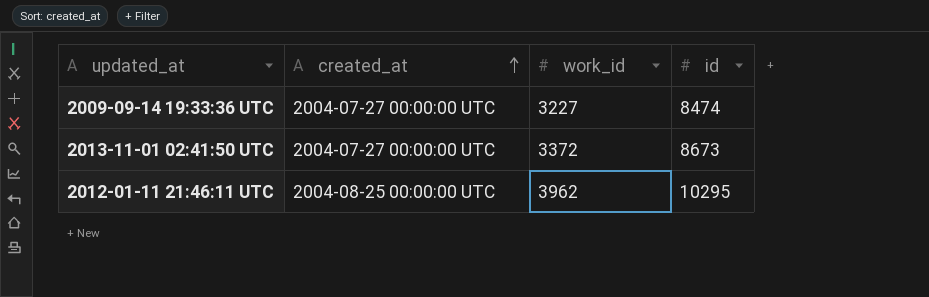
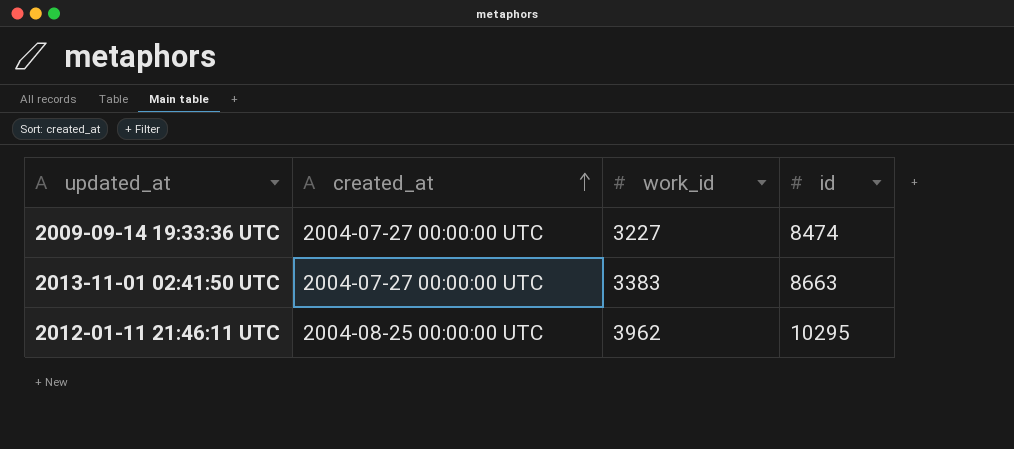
2013-11-01 02:41:50 UTC | work_id: 3372 -> 3383
2013-11-01 02:41:50 UTC | id: 8673 -> 8663

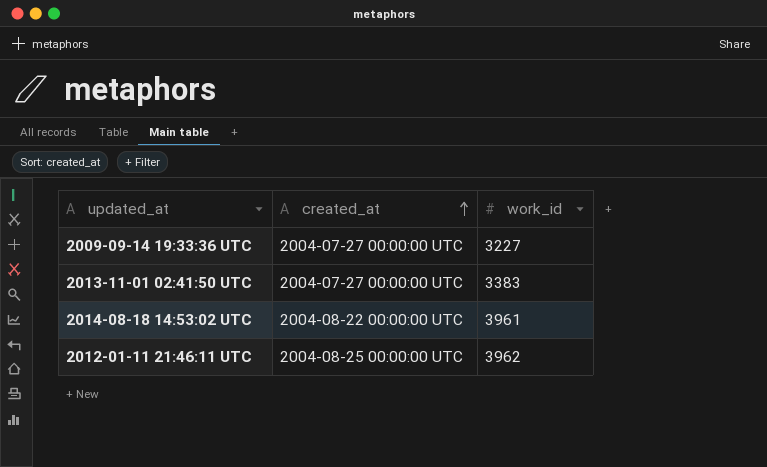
column id | position: 4 -> none
row 2014-08-18 14:53:02 UTC: none -> 2004-08-22 00:00:00 UTC | 3961

